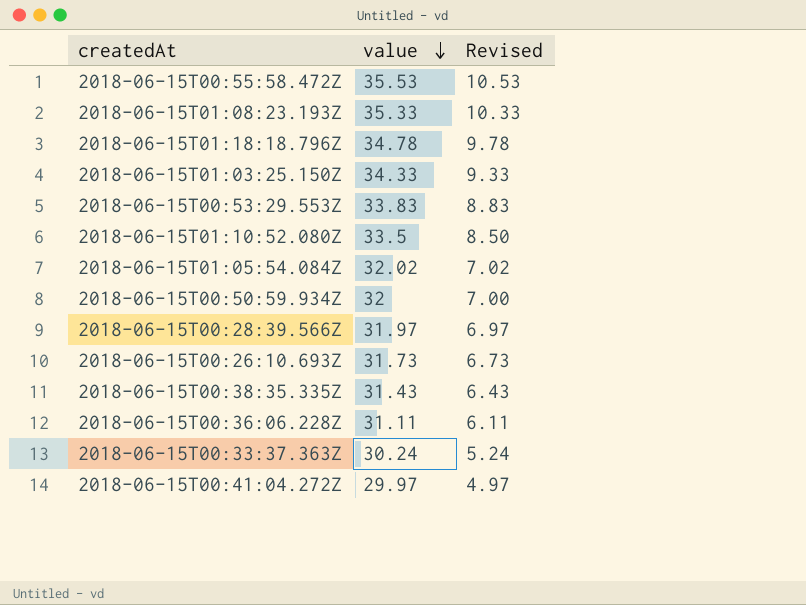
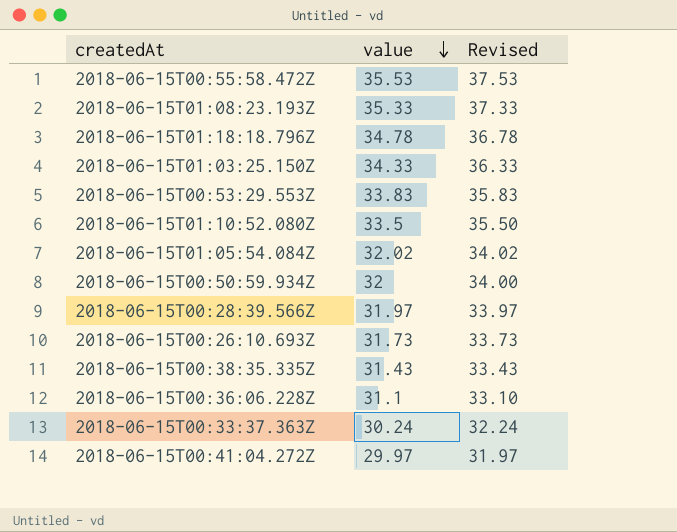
column Revised | formula: [value] - 25 -> [value] + 2
2018-06-15T00:36:06.228Z | value: 31.11 -> 31.1

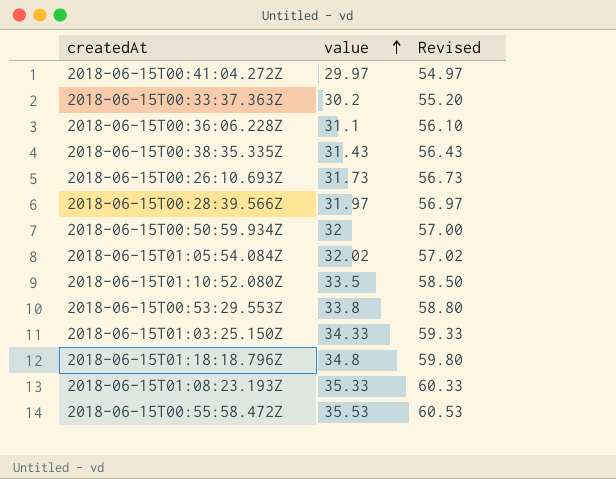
row order: value descending -> value ascending
column Revised | formula: [value] + 2 -> [value] + 25
2018-06-15T00:33:37.363Z | value: 30.24 -> 30.2
2018-06-15T00:53:29.553Z | value: 33.83 -> 33.8
2018-06-15T01:18:18.796Z | value: 34.78 -> 34.8

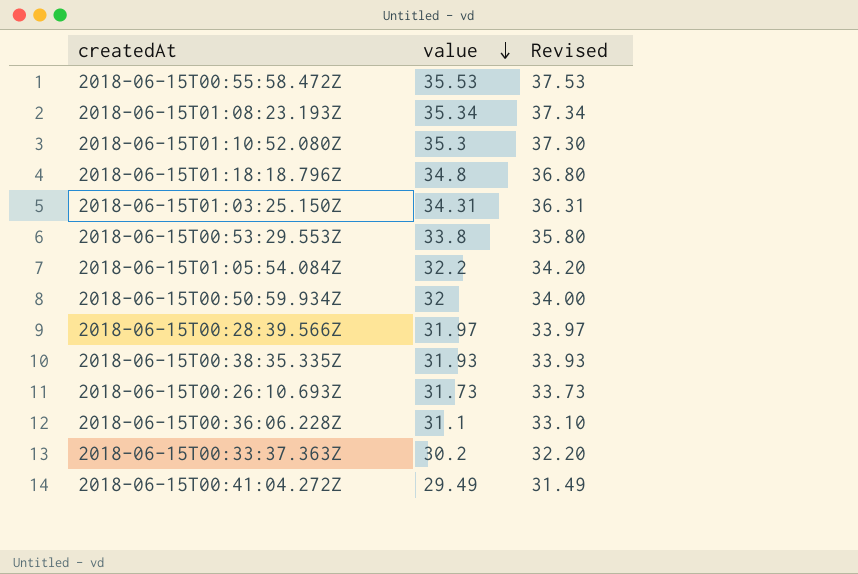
row order: value ascending -> value descending
column Revised | formula: [value] + 25 -> [value] + 2
2018-06-15T01:08:23.193Z | value: 35.33 -> 35.34
2018-06-15T01:10:52.080Z | value: 33.5 -> 35.3
2018-06-15T01:03:25.150Z | value: 34.33 -> 34.31
2018-06-15T01:05:54.084Z | value: 32.02 -> 32.2
2018-06-15T00:38:35.335Z | value: 31.43 -> 31.93
2018-06-15T00:41:04.272Z | value: 29.97 -> 29.49

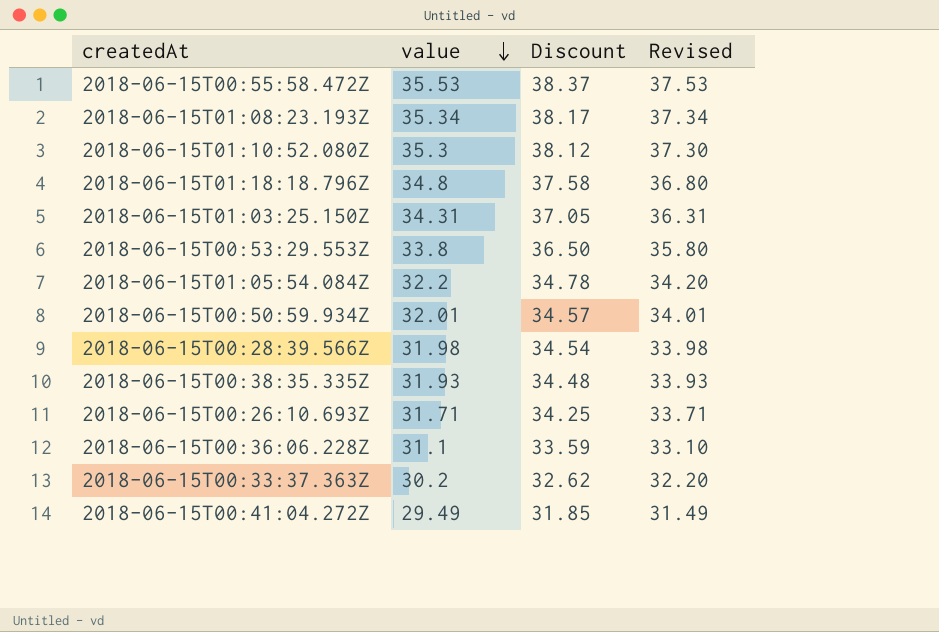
column Discount | formula: none -> [value] * 1.08
2018-06-15T00:50:59.934Z | value: 32 -> 32.01
2018-06-15T00:50:59.934Z | Revised: 34.00 -> 34.01
2018-06-15T00:28:39.566Z | value: 31.97 -> 31.98
2018-06-15T00:28:39.566Z | Revised: 33.97 -> 33.98
2018-06-15T00:26:10.693Z | value: 31.73 -> 31.71
2018-06-15T00:26:10.693Z | Revised: 33.73 -> 33.71

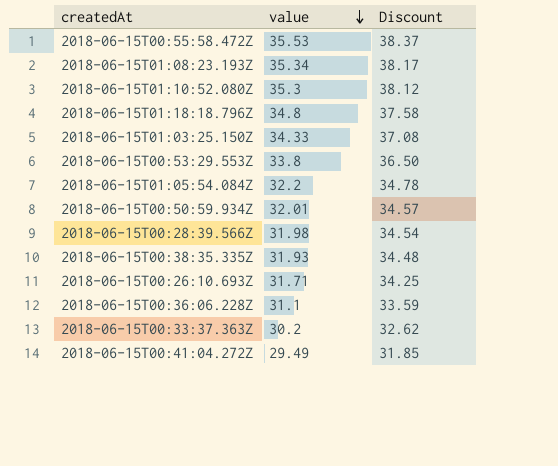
column Revised | formula: [value] + 2 -> none
2018-06-15T01:03:25.150Z | value: 34.31 -> 34.33
2018-06-15T01:03:25.150Z | Discount: 37.05 -> 37.08

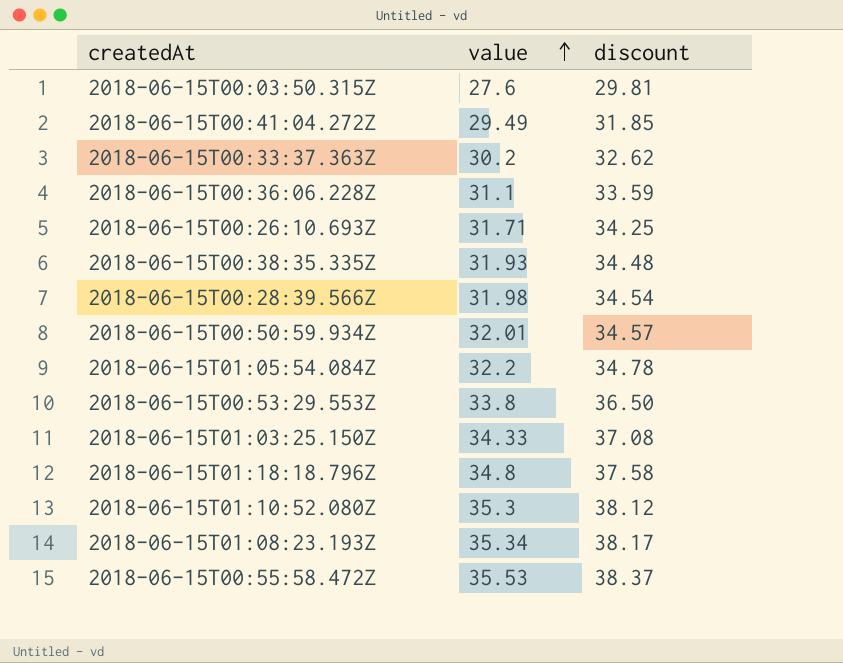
row order: value descending -> value ascending
column name: Discount -> discount
row 2018-06-15T00:03:50.315Z: none -> 27.6 | 29.81

